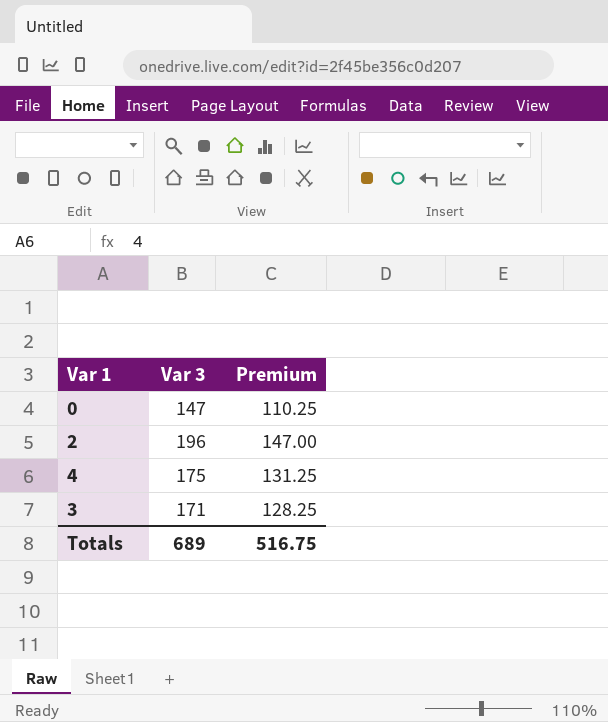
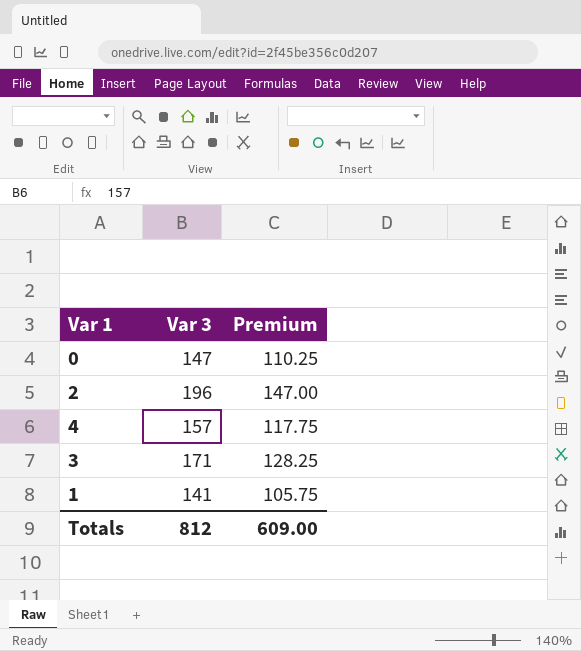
4 | Var 3: 175 -> 157
4 | Premium: 131.25 -> 117.75
row 1: none -> 141 | 105.75
Totals | Var 3: 689 -> 812
Totals | Premium: 516.75 -> 609.00

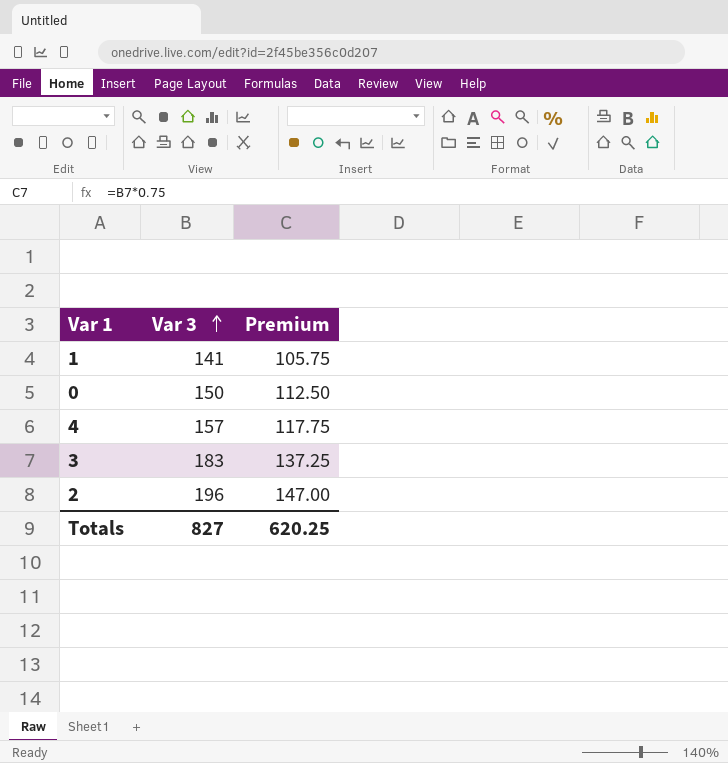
row order: none -> Var 3 ascending
0 | Var 3: 147 -> 150
0 | Premium: 110.25 -> 112.50
3 | Var 3: 171 -> 183
3 | Premium: 128.25 -> 137.25
Totals | Var 3: 812 -> 827
Totals | Premium: 609.00 -> 620.25

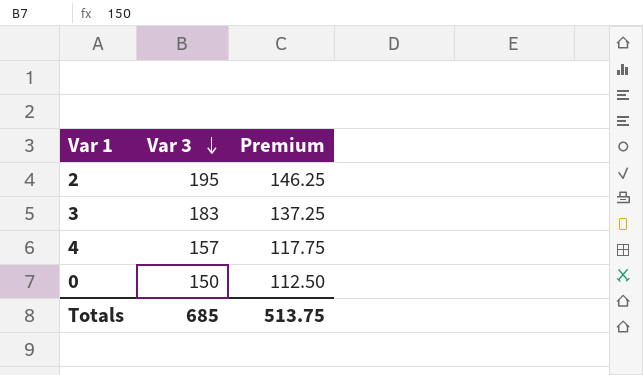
row order: Var 3 ascending -> Var 3 descending
row 1: 141 | 105.75 -> none
2 | Var 3: 196 -> 195
2 | Premium: 147.00 -> 146.25
Totals | Var 3: 827 -> 685
Totals | Premium: 620.25 -> 513.75

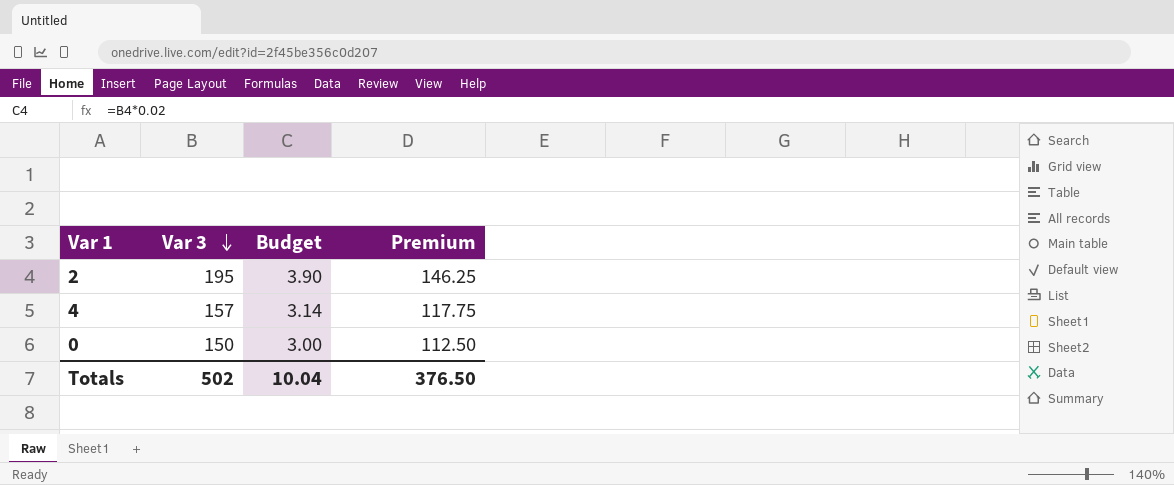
column Budget | formula: none -> [Var 3] * 0.02
row 3: 183 | 137.25 -> none
Totals | Var 3: 685 -> 502
Totals | Premium: 513.75 -> 376.50

